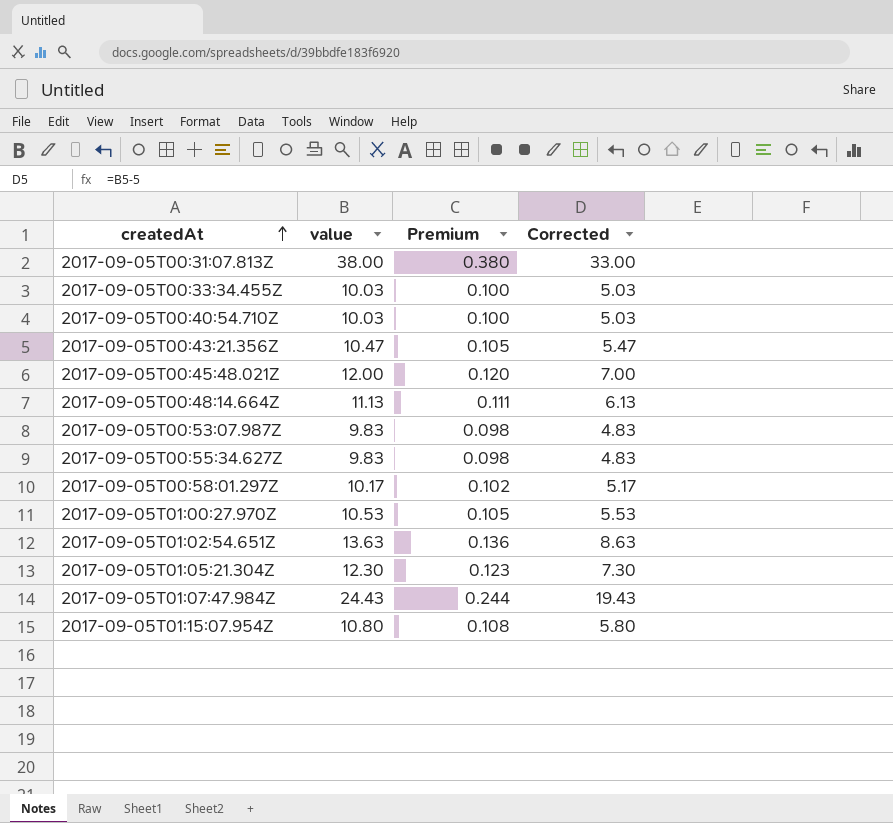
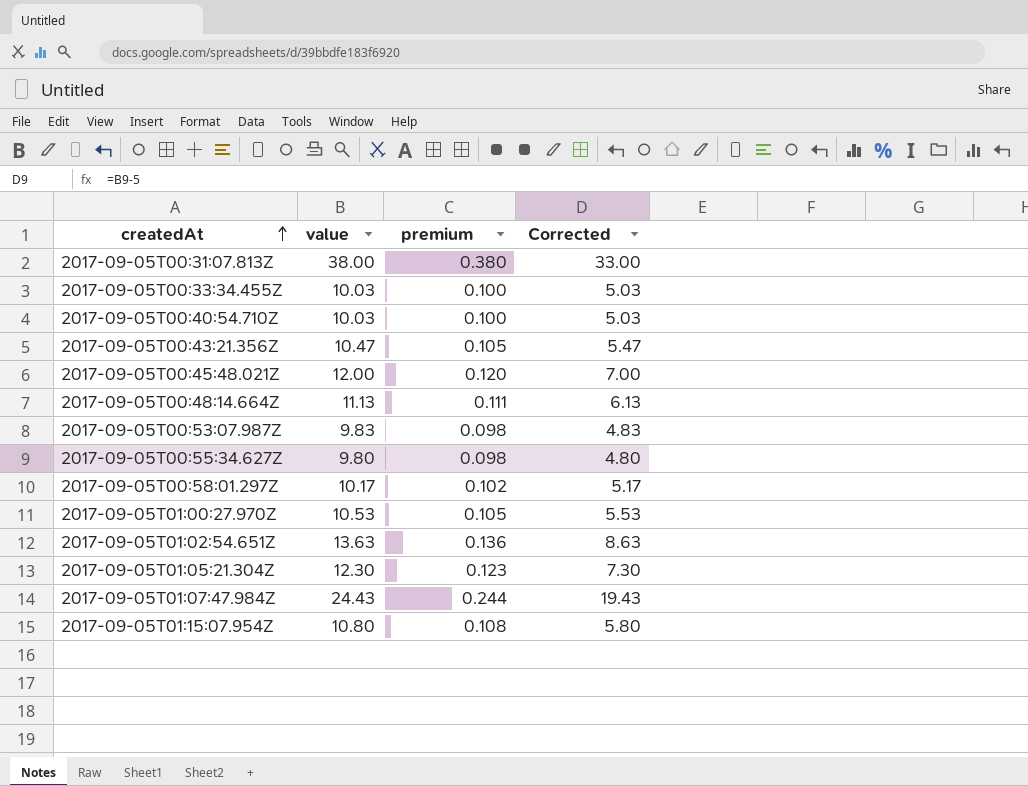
column name: Premium -> premium
2017-09-05T00:55:34.627Z | value: 9.83 -> 9.80
2017-09-05T00:55:34.627Z | Corrected: 4.83 -> 4.80

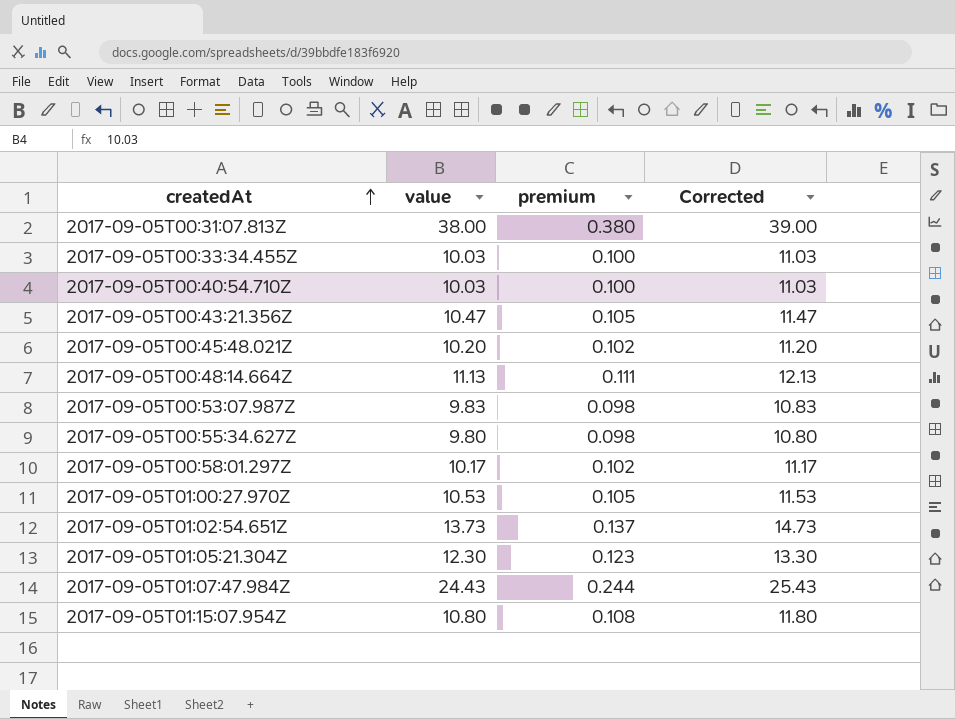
column Corrected | formula: [value] - 5 -> [value] + 1
2017-09-05T00:45:48.021Z | value: 12.00 -> 10.20
2017-09-05T00:45:48.021Z | premium: 0.120 -> 0.102
2017-09-05T01:02:54.651Z | value: 13.63 -> 13.73
2017-09-05T01:02:54.651Z | premium: 0.136 -> 0.137

